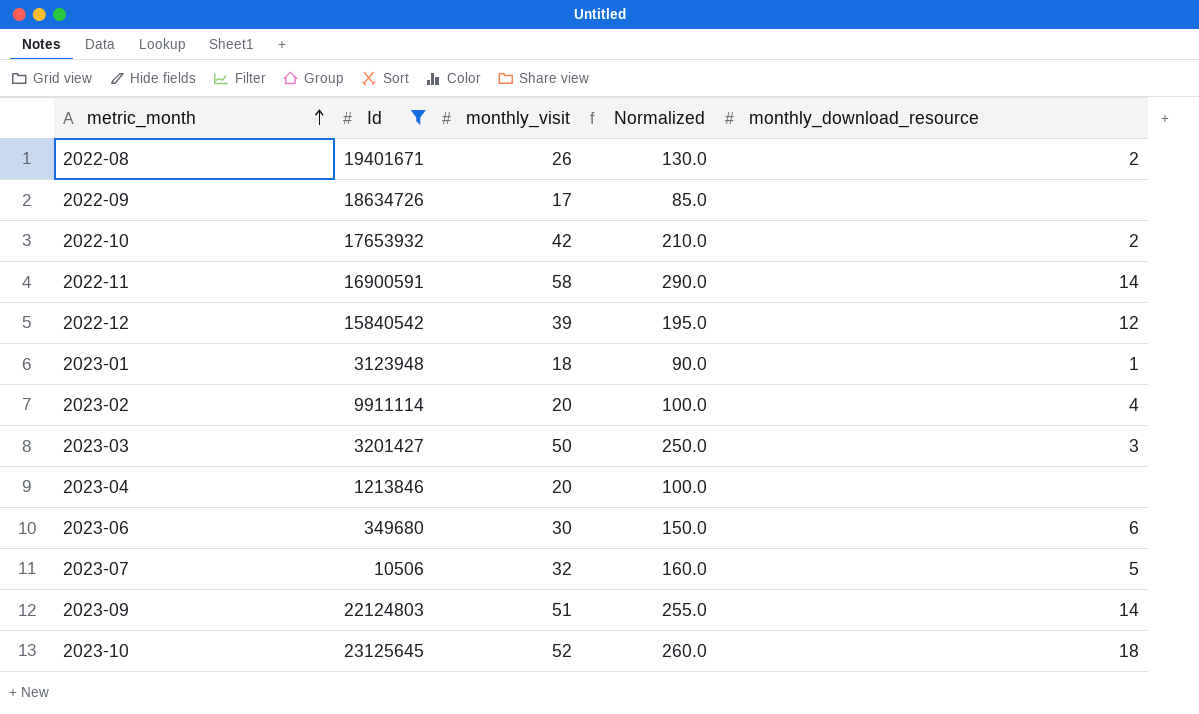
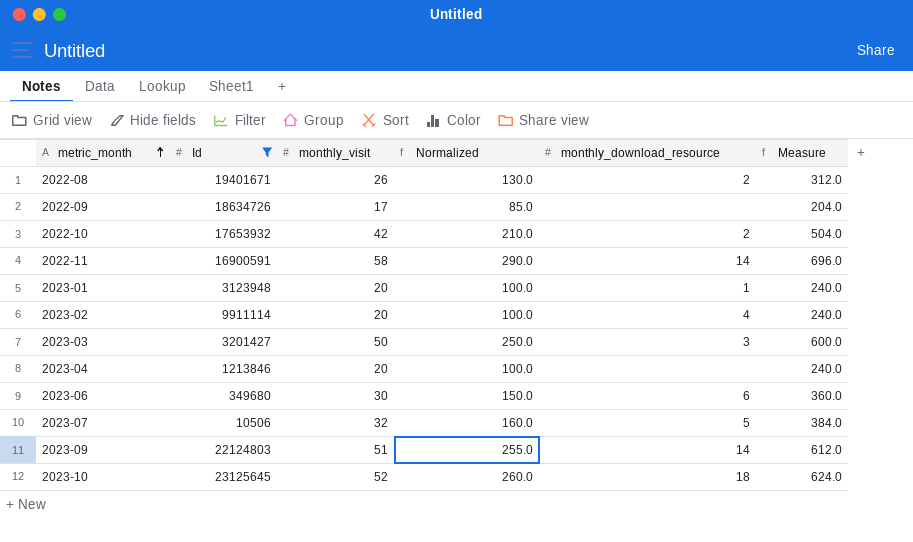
column Measure | formula: none -> [monthly_visit] * 12
row 2022-12: 15840542 | 39 | 195.0 | 12 -> none
2023-01 | monthly_visit: 18 -> 20
2023-01 | Normalized: 90.0 -> 100.0

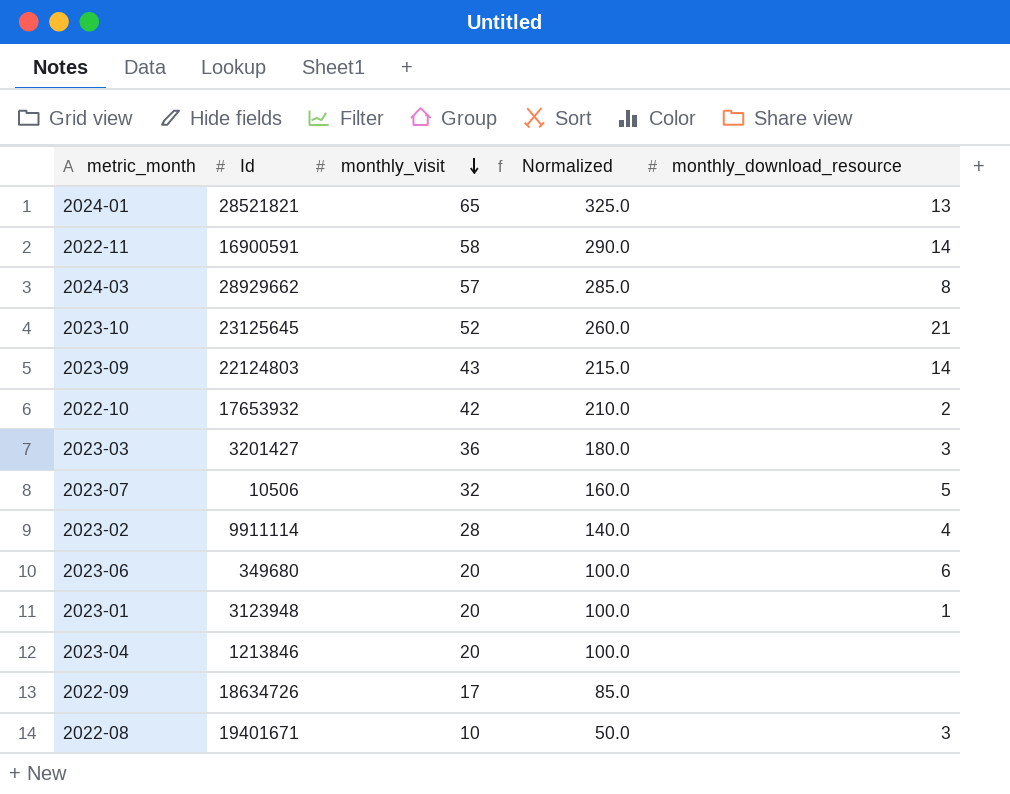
filter: Id <= 23125645 -> none
row order: metric_month ascending -> monthly_visit descending
column Measure | formula: [monthly_visit] * 12 -> none
2023-10 | monthly_download_resource: 18 -> 21
2023-09 | monthly_visit: 51 -> 43
2023-09 | Normalized: 255.0 -> 215.0
2023-03 | monthly_visit: 50 -> 36
2023-03 | Normalized: 250.0 -> 180.0
2023-02 | monthly_visit: 20 -> 28
2023-02 | Normalized: 100.0 -> 140.0
2023-06 | monthly_visit: 30 -> 20
2023-06 | Normalized: 150.0 -> 100.0
2022-08 | monthly_visit: 26 -> 10
2022-08 | Normalized: 130.0 -> 50.0
2022-08 | monthly_download_resource: 2 -> 3

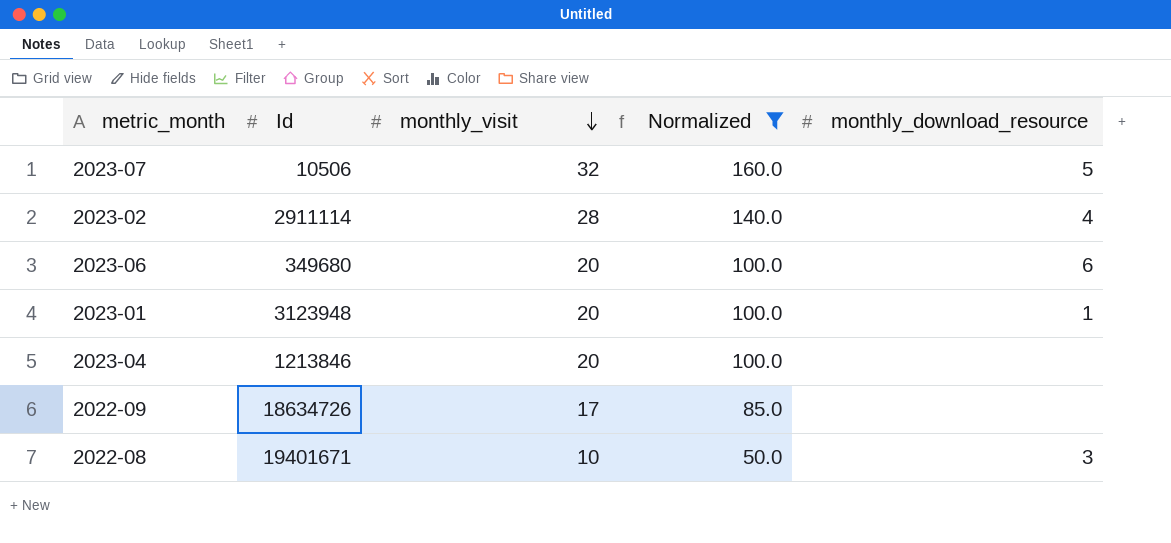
filter: none -> Normalized <= 160.0
2023-02 | Id: 9911114 -> 2911114

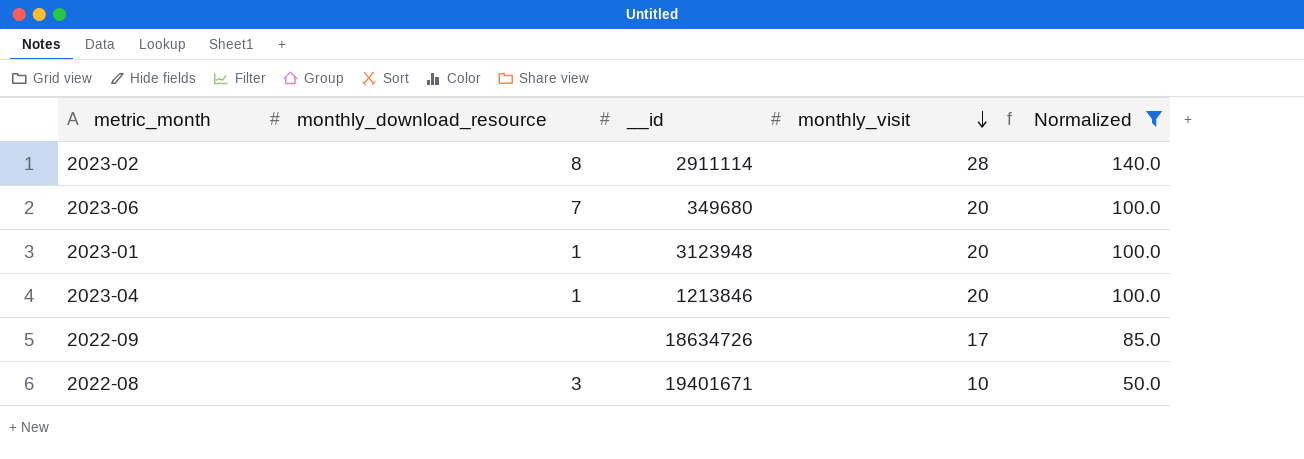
column monthly_download_resource | position: 5 -> 2
column name: Id -> __id
row 2023-07: 10506 | 32 | 160.0 | 5 -> none
2023-02 | monthly_download_resource: 4 -> 8
2023-06 | monthly_download_resource: 6 -> 7
2023-04 | monthly_download_resource: none -> 1

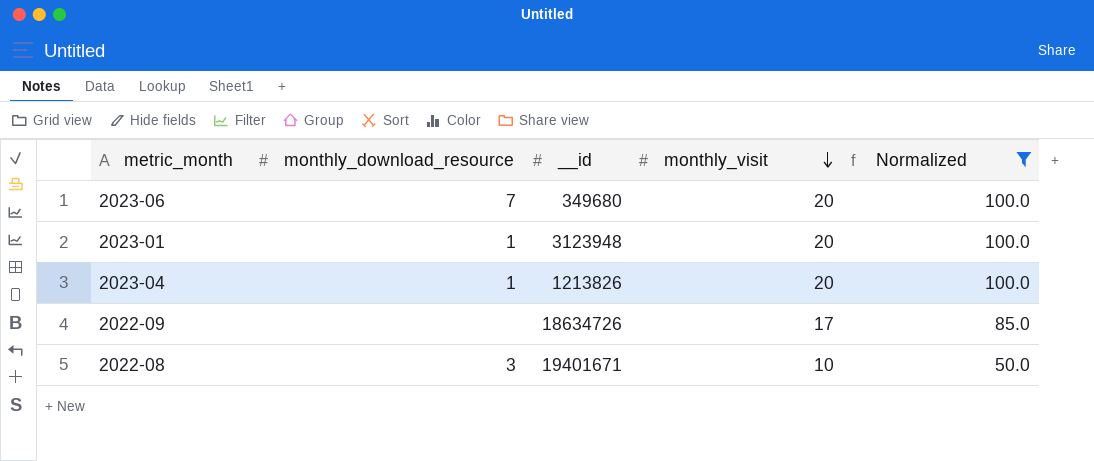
row 2023-02: 8 | 2911114 | 28 | 140.0 -> none
2023-04 | __id: 1213846 -> 1213826

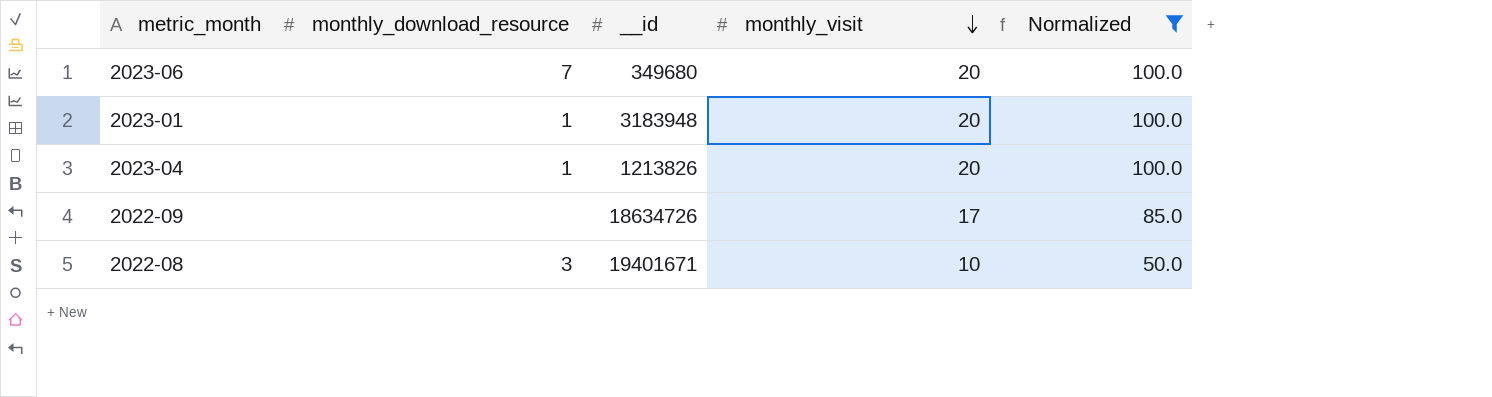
2023-01 | __id: 3123948 -> 3183948

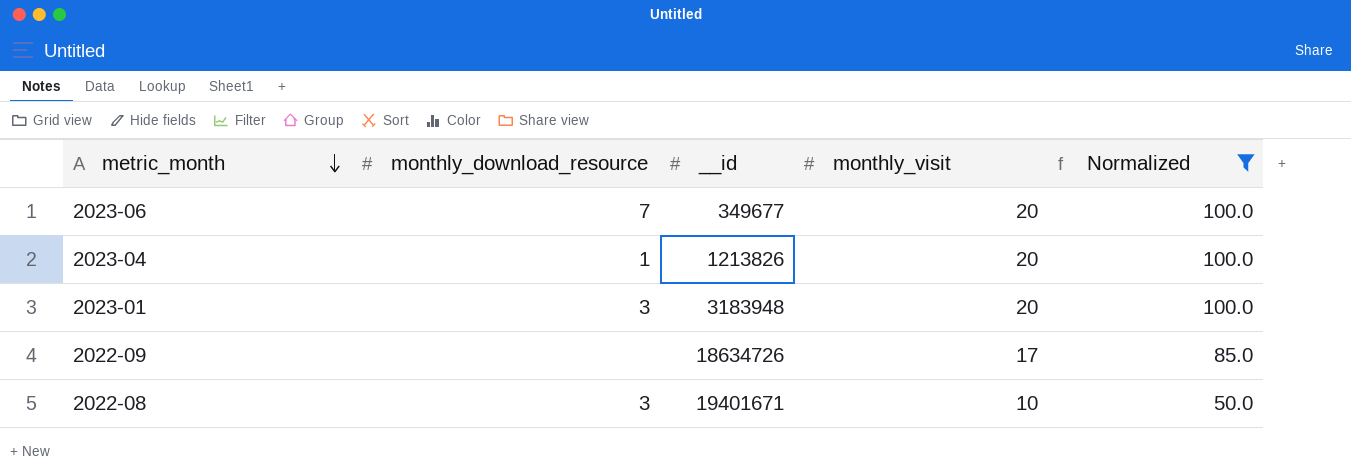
row order: monthly_visit descending -> metric_month descending
2023-06 | __id: 349680 -> 349677
2023-01 | monthly_download_resource: 1 -> 3

